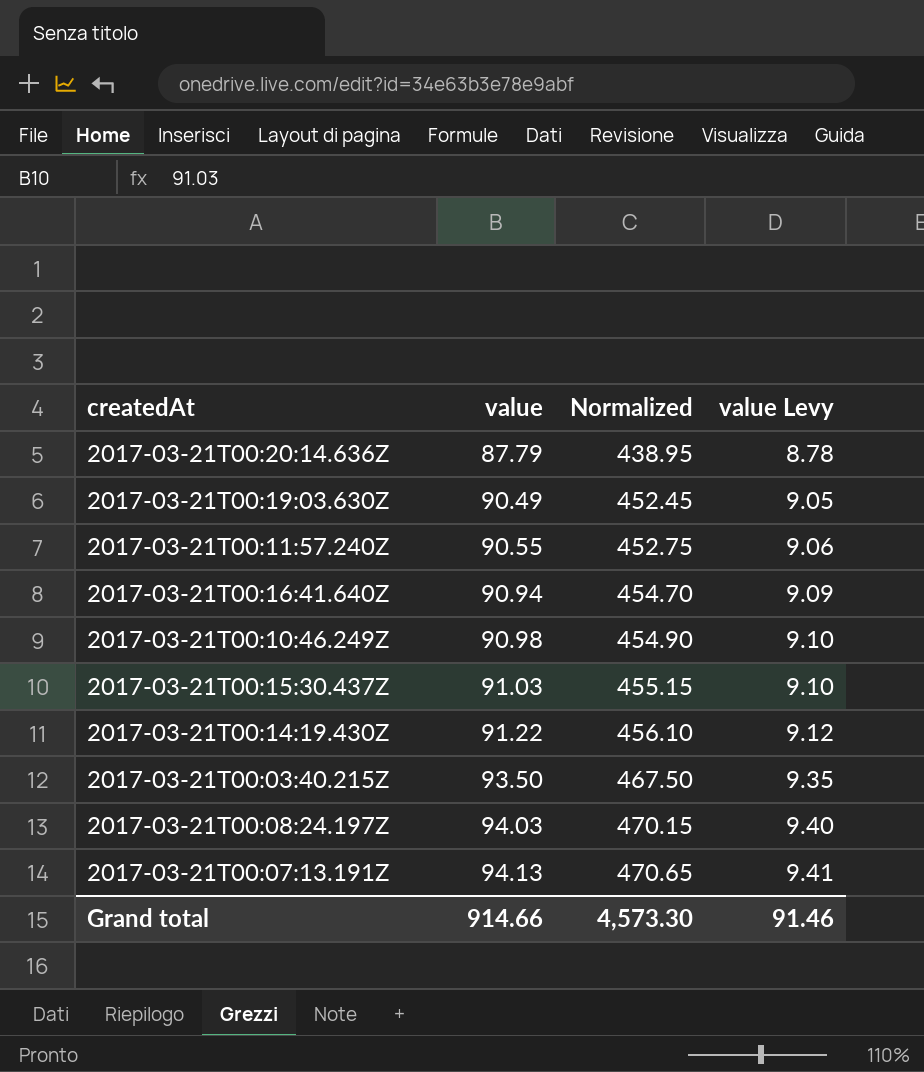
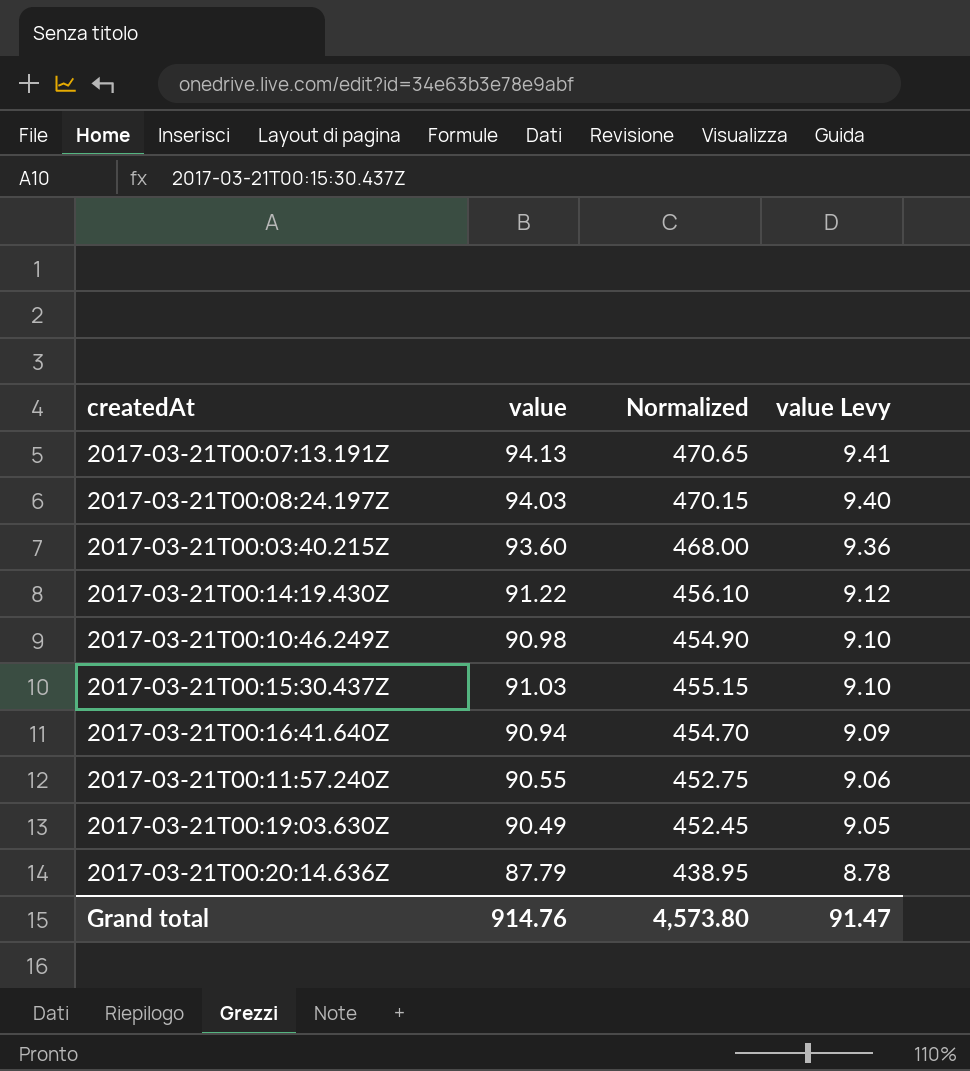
row order: value ascending -> value Levy descending
2017-03-21T00:03:40.215Z | value: 93.50 -> 93.60
2017-03-21T00:03:40.215Z | Normalized: 467.50 -> 468.00
2017-03-21T00:03:40.215Z | value Levy: 9.35 -> 9.36
Grand total | value: 914.66 -> 914.76
Grand total | Normalized: 4,573.30 -> 4,573.80
Grand total | value Levy: 91.46 -> 91.47

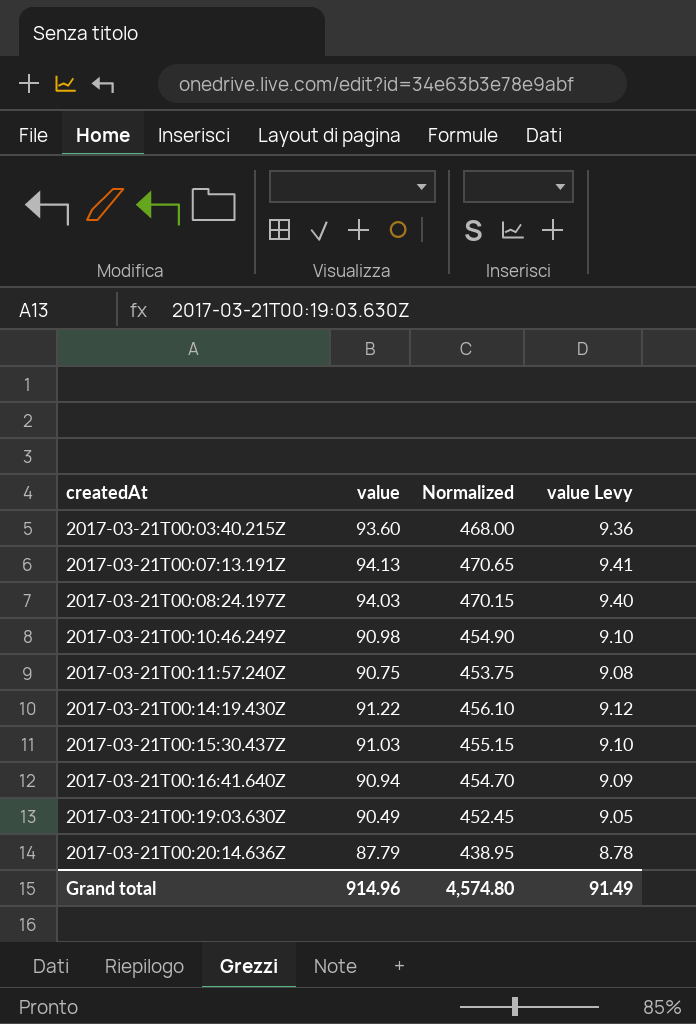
row order: value Levy descending -> createdAt ascending
2017-03-21T00:11:57.240Z | value: 90.55 -> 90.75
2017-03-21T00:11:57.240Z | Normalized: 452.75 -> 453.75
2017-03-21T00:11:57.240Z | value Levy: 9.06 -> 9.08
Grand total | value: 914.76 -> 914.96
Grand total | Normalized: 4,573.80 -> 4,574.80
Grand total | value Levy: 91.47 -> 91.49

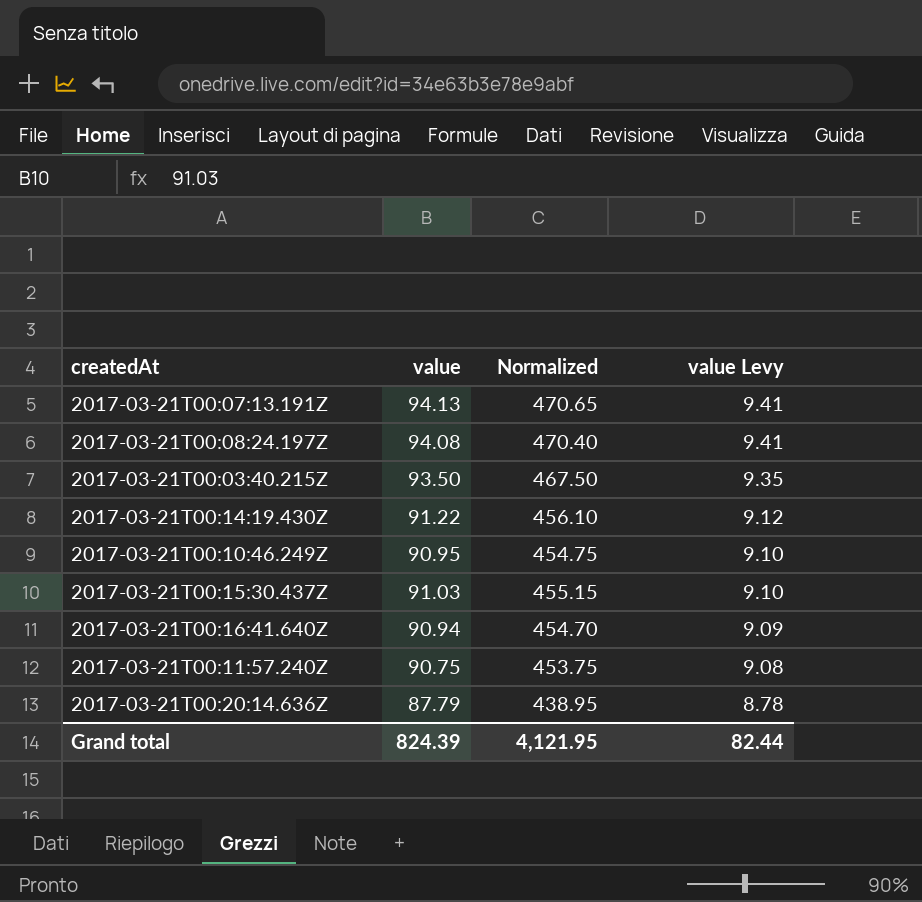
row order: createdAt ascending -> value Levy descending
row 2017-03-21T00:19:03.630Z: 90.49 | 452.45 | 9.05 -> none
2017-03-21T00:08:24.197Z | value: 94.03 -> 94.08
2017-03-21T00:08:24.197Z | Normalized: 470.15 -> 470.40
2017-03-21T00:08:24.197Z | value Levy: 9.40 -> 9.41
2017-03-21T00:03:40.215Z | value: 93.60 -> 93.50
2017-03-21T00:03:40.215Z | Normalized: 468.00 -> 467.50
2017-03-21T00:03:40.215Z | value Levy: 9.36 -> 9.35
2017-03-21T00:10:46.249Z | value: 90.98 -> 90.95
2017-03-21T00:10:46.249Z | Normalized: 454.90 -> 454.75
Grand total | value: 914.96 -> 824.39
Grand total | Normalized: 4,574.80 -> 4,121.95
Grand total | value Levy: 91.49 -> 82.44

